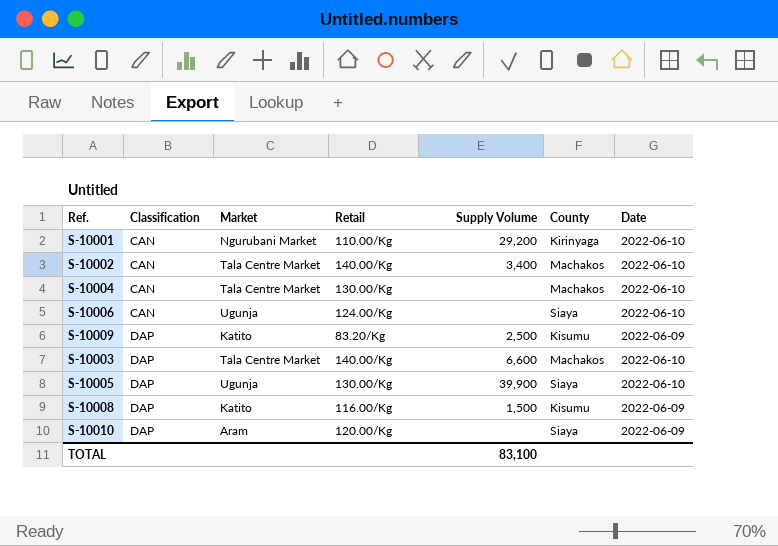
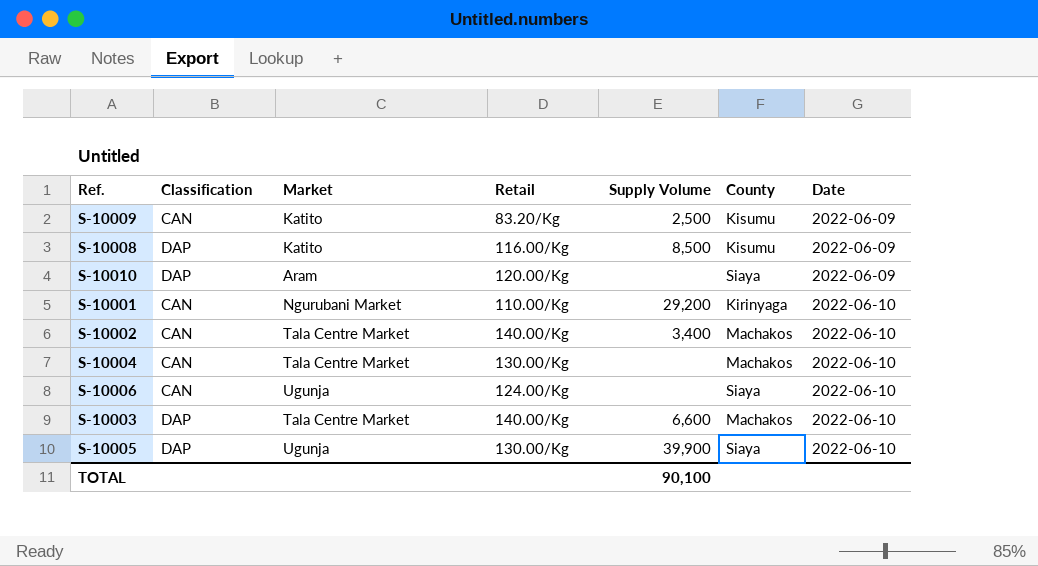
row order: Classification ascending -> Date ascending
S-10009 | Classification: DAP -> CAN
S-10008 | Supply Volume: 1,500 -> 8,500
TOTAL | Supply Volume: 83,100 -> 90,100

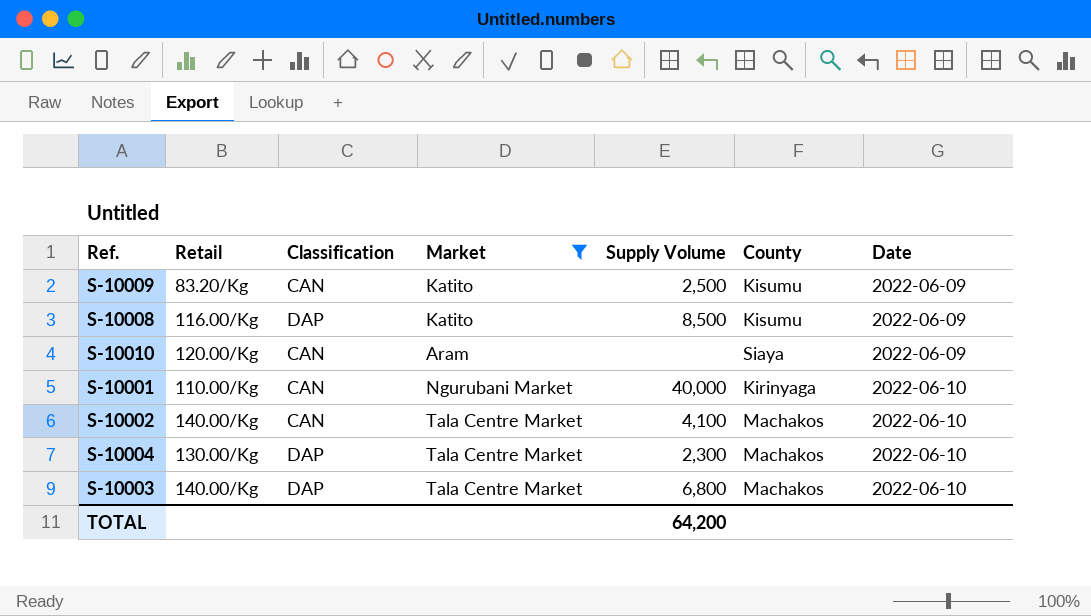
filter: none -> Market != Ugunja
column Retail | position: 4 -> 2
S-10010 | Classification: DAP -> CAN
S-10001 | Supply Volume: 29,200 -> 40,000
S-10002 | Supply Volume: 3,400 -> 4,100
S-10004 | Classification: CAN -> DAP
S-10004 | Supply Volume: none -> 2,300
S-10003 | Supply Volume: 6,600 -> 6,800
TOTAL | Supply Volume: 90,100 -> 64,200

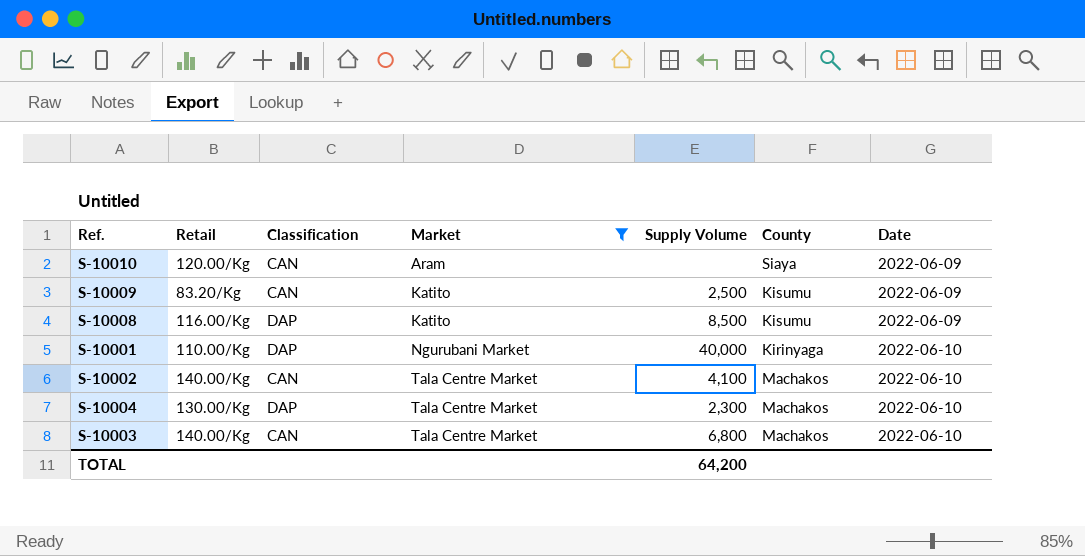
row order: Date ascending -> Market ascending
S-10001 | Classification: CAN -> DAP
S-10003 | Classification: DAP -> CAN

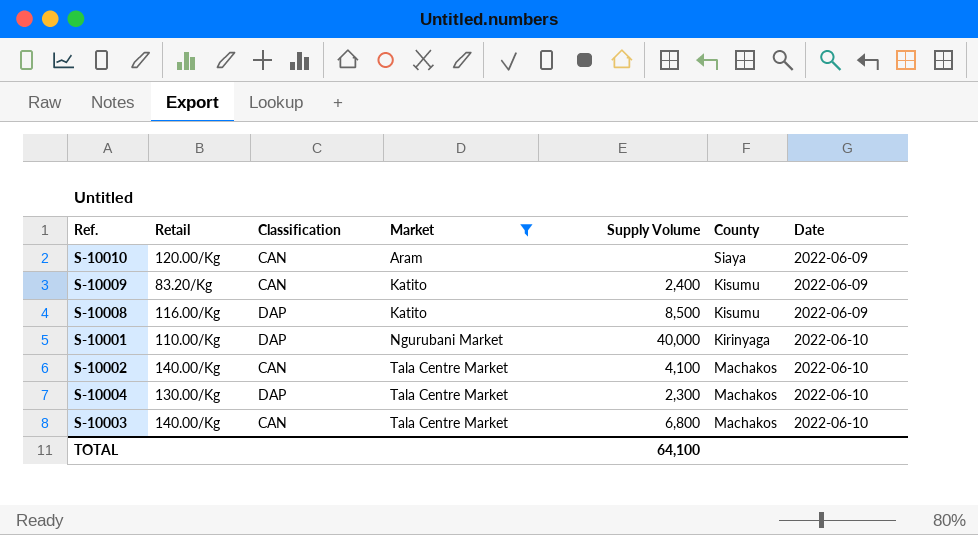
S-10009 | Supply Volume: 2,500 -> 2,400
TOTAL | Supply Volume: 64,200 -> 64,100

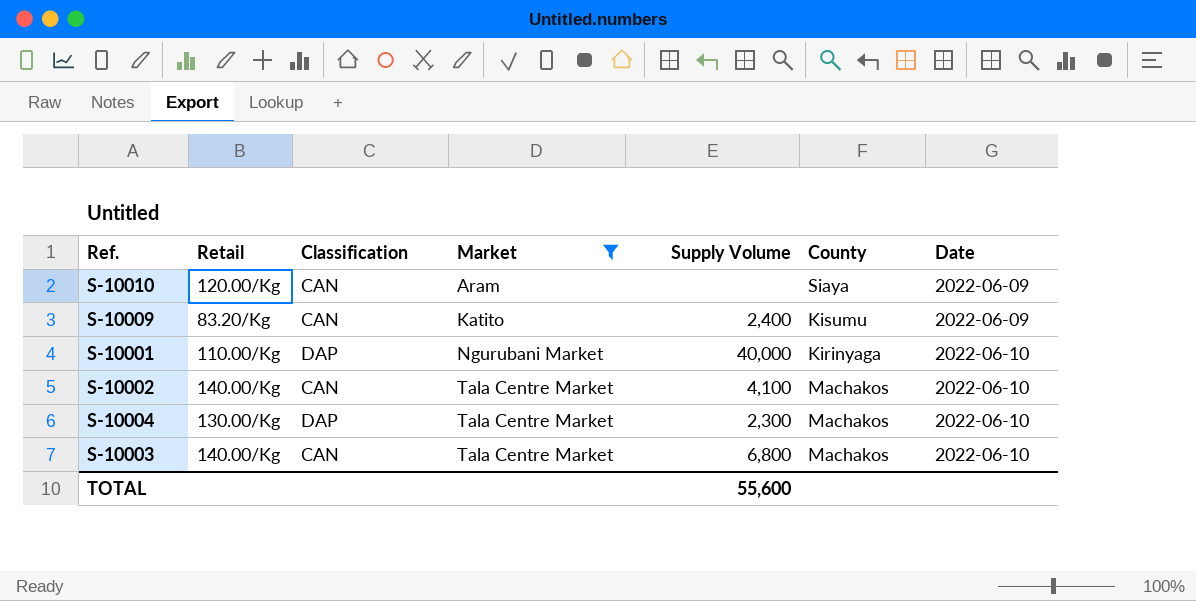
row S-10008: 116.00/Kg | DAP | Katito | 8,500 | Kisumu | 2022-06-09 -> none
TOTAL | Supply Volume: 64,100 -> 55,600

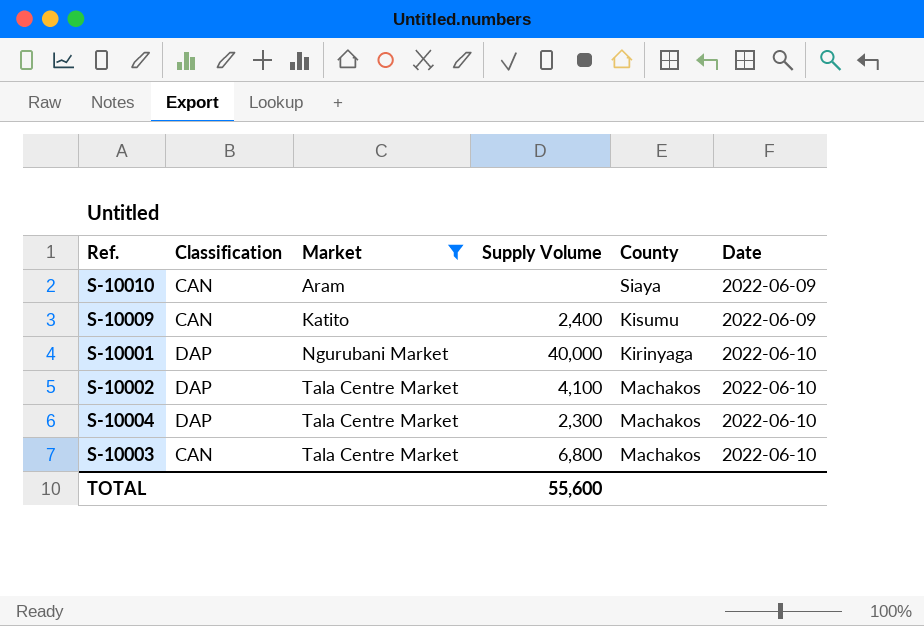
column Retail | position: 2 -> none
S-10002 | Classification: CAN -> DAP

